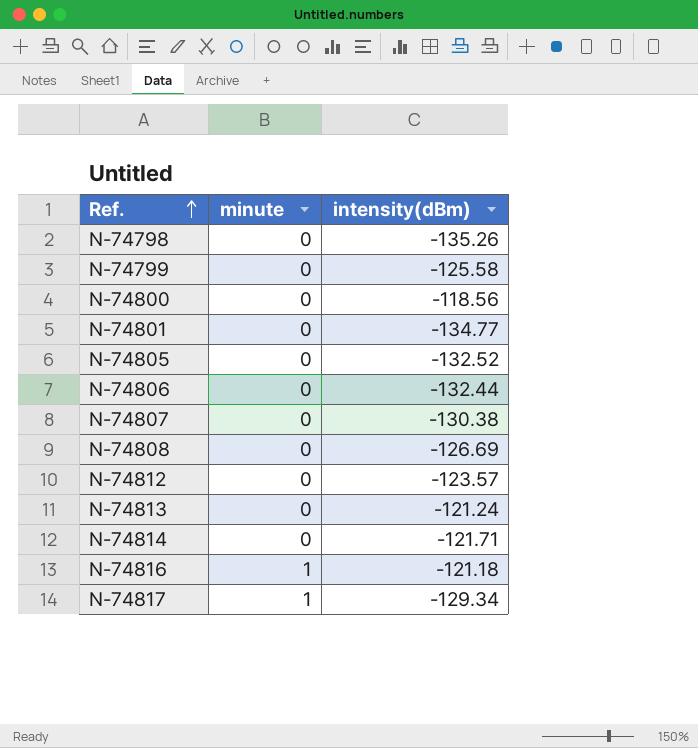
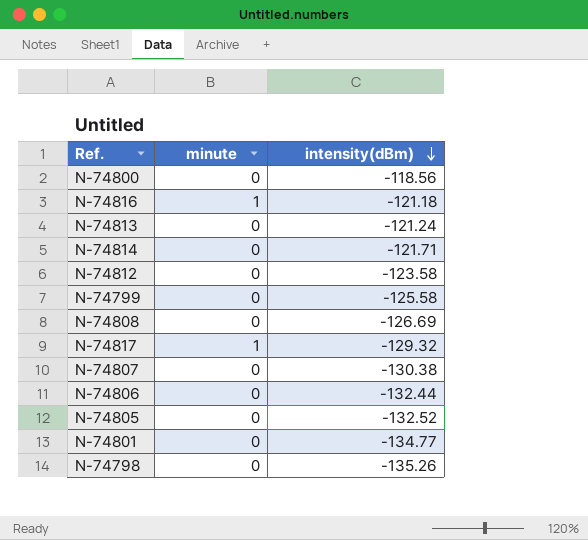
row order: Ref. ascending -> intensity(dBm) descending
N-74812 | intensity(dBm): -123.57 -> -123.58
N-74817 | intensity(dBm): -129.34 -> -129.32

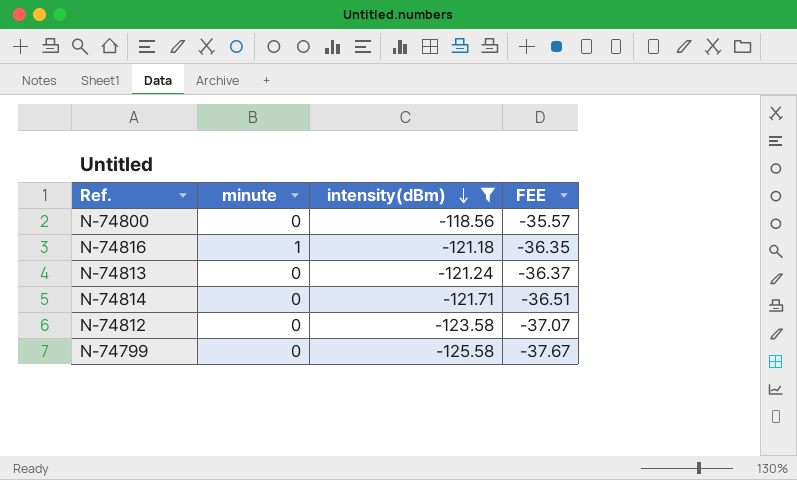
filter: none -> intensity(dBm) >= -125.58
column FEE | formula: none -> [intensity(dBm)] * 0.3

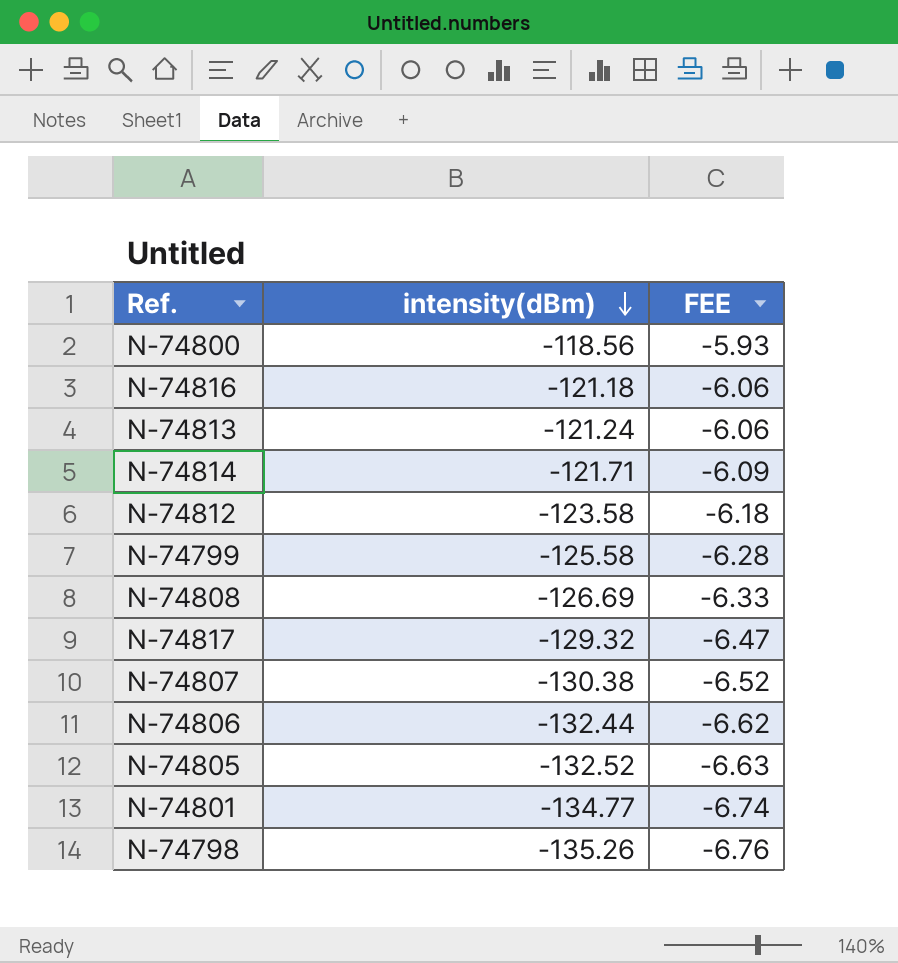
filter: intensity(dBm) >= -125.58 -> none
column minute | position: 2 -> none
column FEE | formula: [intensity(dBm)] * 0.3 -> [intensity(dBm)] * 0.05

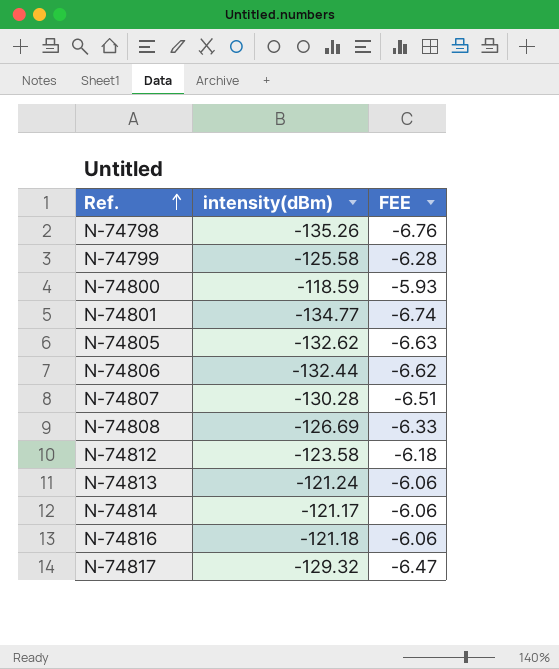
row order: intensity(dBm) descending -> Ref. ascending
N-74800 | intensity(dBm): -118.56 -> -118.59
N-74805 | intensity(dBm): -132.52 -> -132.62
N-74807 | intensity(dBm): -130.38 -> -130.28
N-74807 | FEE: -6.52 -> -6.51
N-74814 | intensity(dBm): -121.71 -> -121.17
N-74814 | FEE: -6.09 -> -6.06

